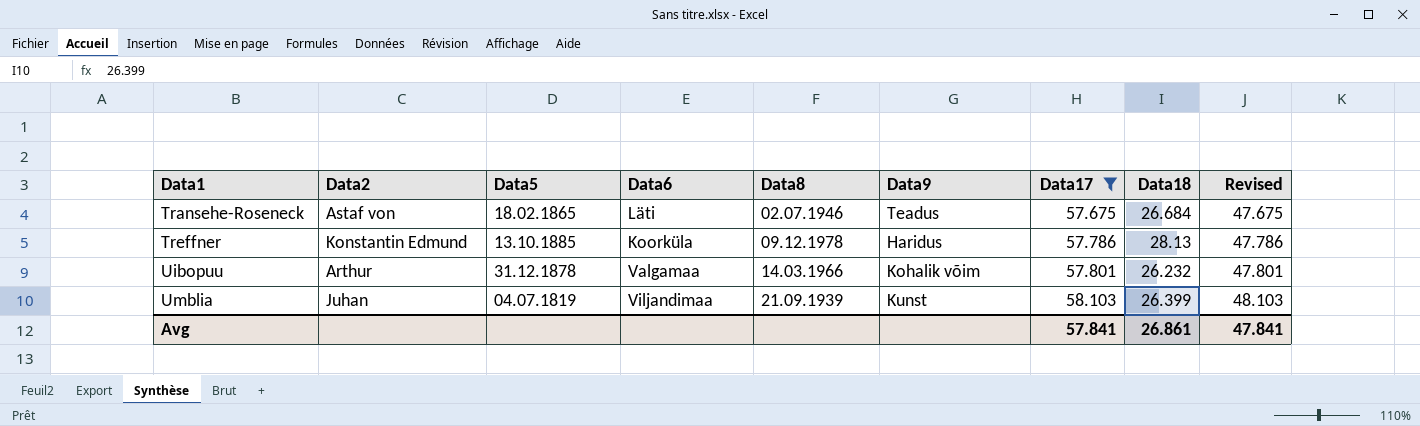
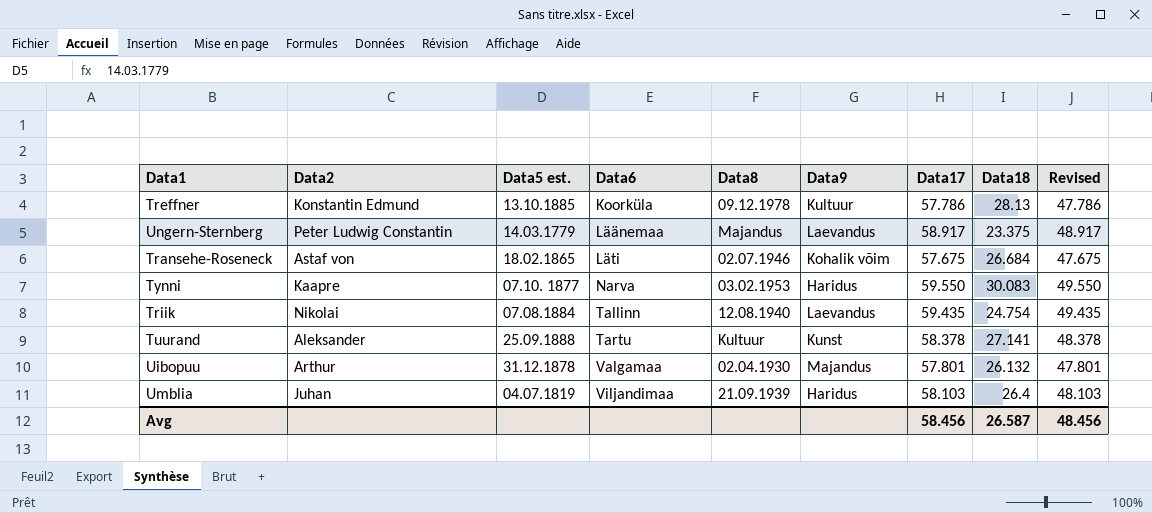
filter: Data17 <= 58.103 -> none
row order: Data1 ascending -> Data6 ascending
column name: Data5 -> Data5 est.
Treffner | Data9: Haridus -> Kultuur
Transehe-Roseneck | Data9: Teadus -> Kohalik võim
Uibopuu | Data8: 14.03.1966 -> 02.04.1930
Uibopuu | Data9: Kohalik võim -> Majandus
Uibopuu | Data18: 26.232 -> 26.132
Umblia | Data9: Kunst -> Haridus
Umblia | Data18: 26.399 -> 26.4
Avg | Data17: 57.841 -> 58.456
Avg | Data18: 26.861 -> 26.587
Avg | Revised: 47.841 -> 48.456

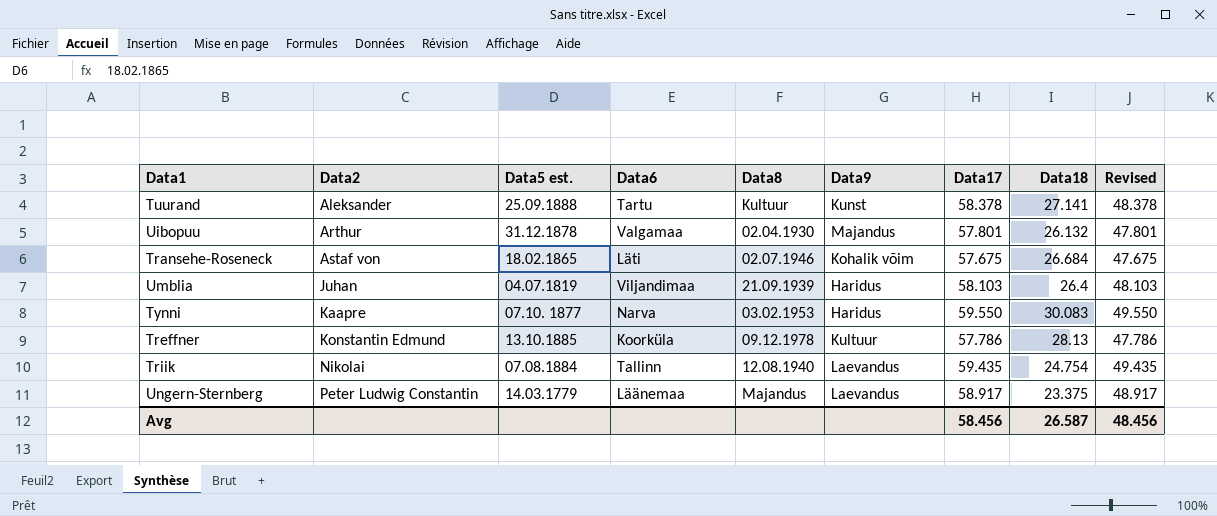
row order: Data6 ascending -> Data2 ascending

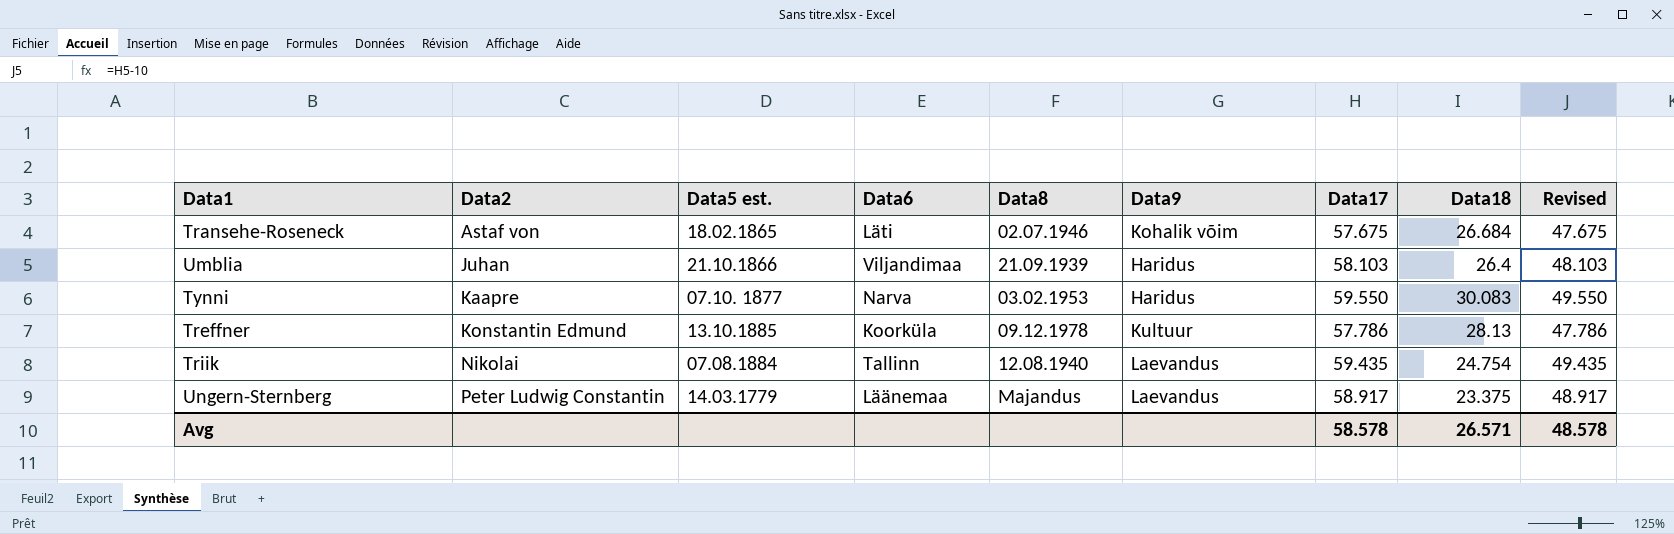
row Tuurand: Aleksander | 25.09.1888 | Tartu | Kultuur | Kunst | 58.378 | 27.141 | 48.378 -> none
row Uibopuu: Arthur | 31.12.1878 | Valgamaa | 02.04.1930 | Majandus | 57.801 | 26.132 | 47.801 -> none
Umblia | Data5 est.: 04.07.1819 -> 21.10.1866
Avg | Data17: 58.456 -> 58.578
Avg | Data18: 26.587 -> 26.571
Avg | Revised: 48.456 -> 48.578

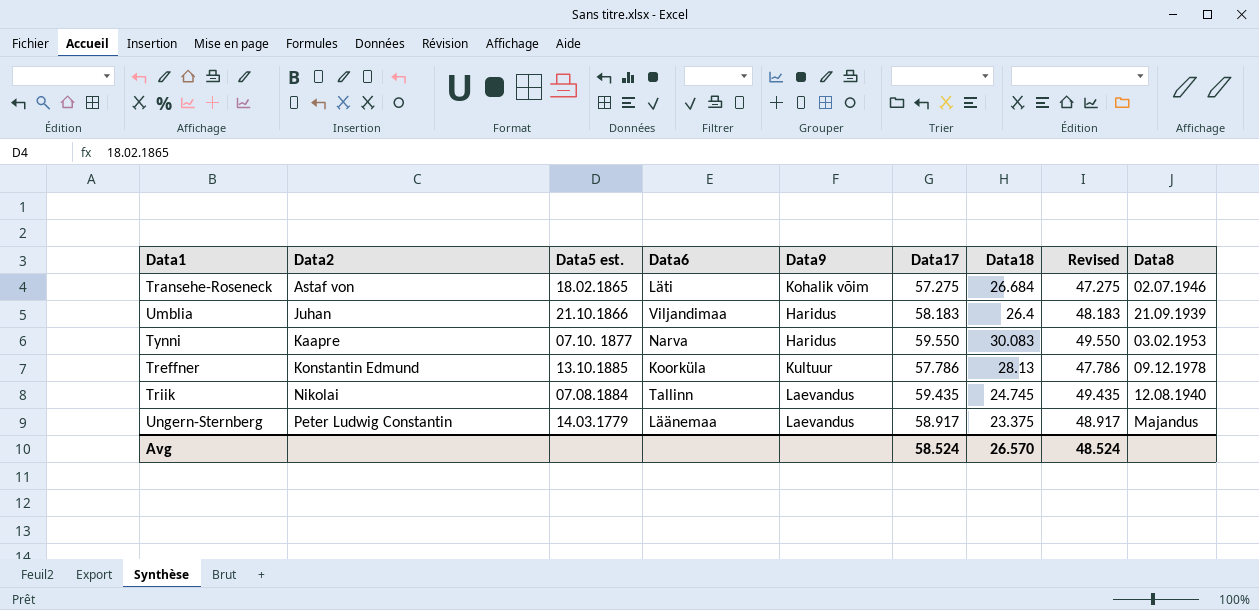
column Data8 | position: 5 -> 9
Transehe-Roseneck | Data17: 57.675 -> 57.275
Transehe-Roseneck | Revised: 47.675 -> 47.275
Umblia | Data17: 58.103 -> 58.183
Umblia | Revised: 48.103 -> 48.183
Triik | Data18: 24.754 -> 24.745
Avg | Data17: 58.578 -> 58.524
Avg | Data18: 26.571 -> 26.570
Avg | Revised: 48.578 -> 48.524

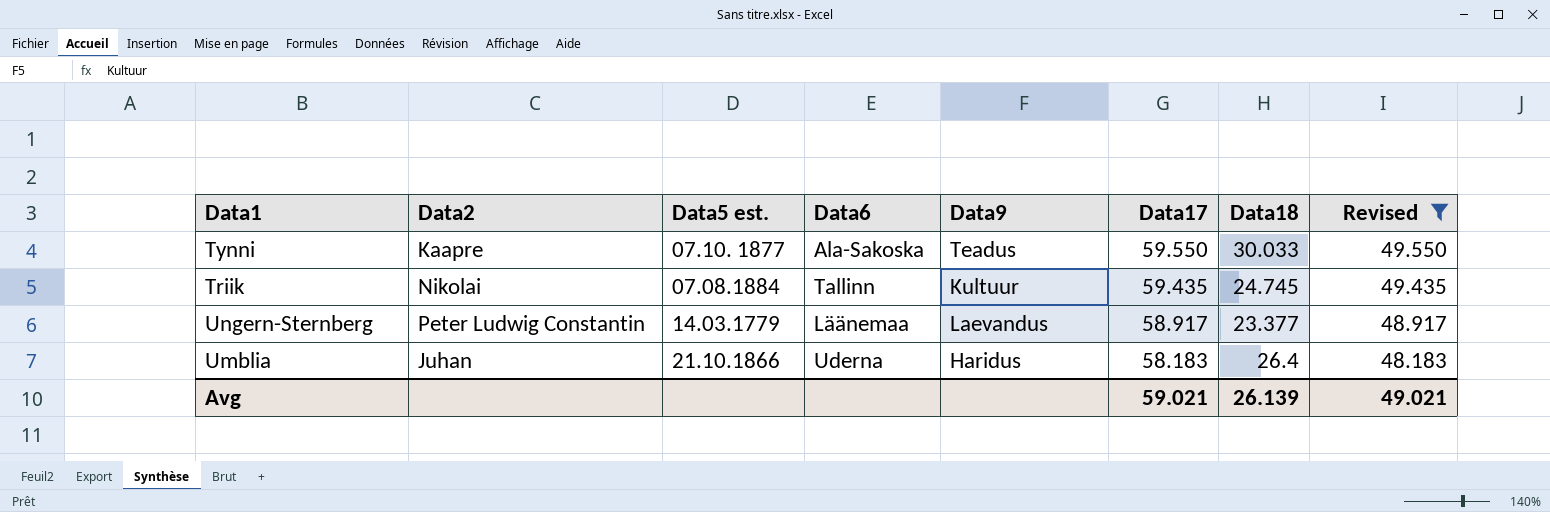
filter: none -> Revised >= 48.183
row order: Data2 ascending -> Data17 descending
column Data8 | position: 9 -> none
Tynni | Data6: Narva -> Ala-Sakoska
Tynni | Data9: Haridus -> Teadus
Tynni | Data18: 30.083 -> 30.033
Triik | Data9: Laevandus -> Kultuur
Ungern-Sternberg | Data18: 23.375 -> 23.377
Umblia | Data6: Viljandimaa -> Uderna
Avg | Data17: 58.524 -> 59.021
Avg | Data18: 26.570 -> 26.139
Avg | Revised: 48.524 -> 49.021

